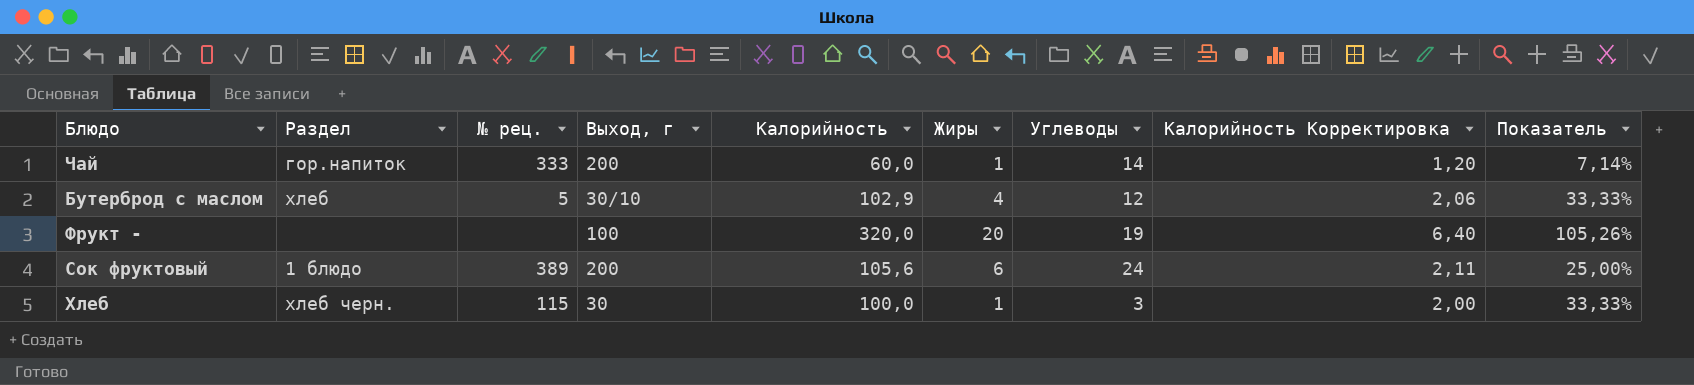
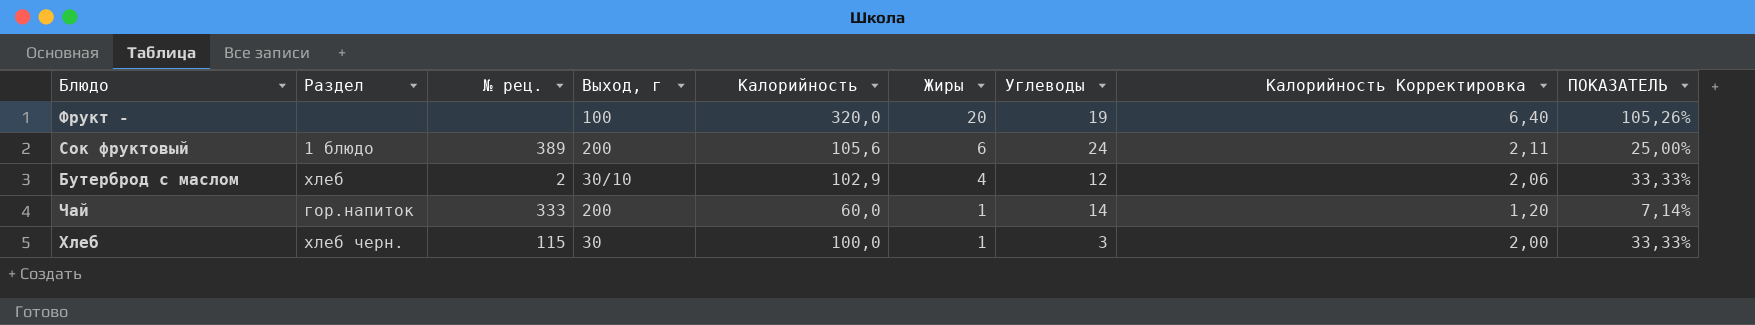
row order: none -> Жиры descending
column name: Показатель -> ПОКАЗАТЕЛЬ
Бутерброд с маслом | № рец.: 5 -> 2

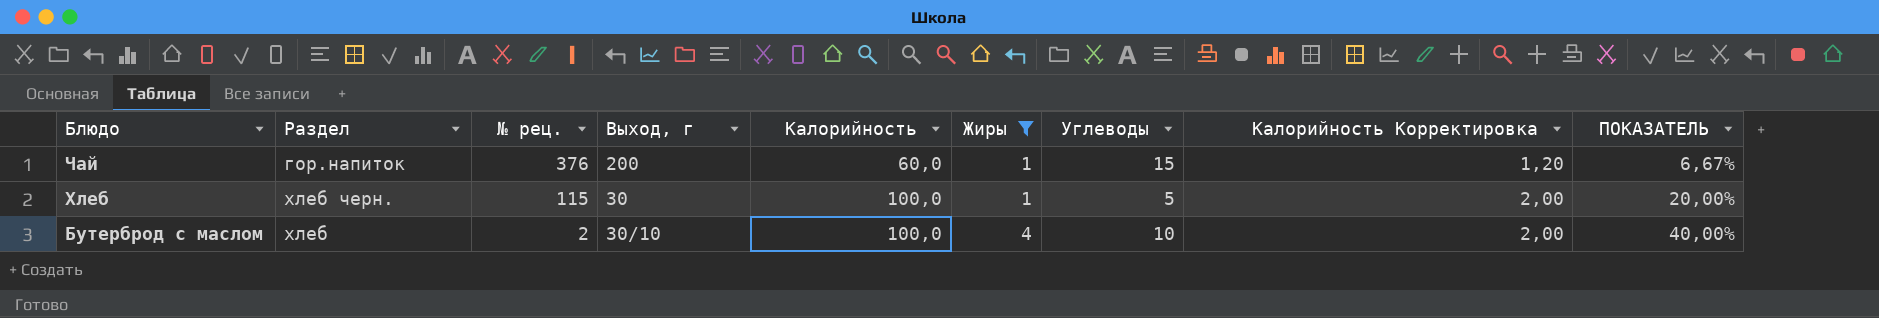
filter: none -> Жиры <= 4
row order: Жиры descending -> Блюдо descending
Чай | № рец.: 333 -> 376
Чай | Углеводы: 14 -> 15
Чай | ПОКАЗАТЕЛЬ: 7,14% -> 6,67%
Хлеб | Углеводы: 3 -> 5
Хлеб | ПОКАЗАТЕЛЬ: 33,33% -> 20,00%
Бутерброд с маслом | Калорийность: 102,9 -> 100,0
Бутерброд с маслом | Углеводы: 12 -> 10
Бутерброд с маслом | Калорийность Корректировка: 2,06 -> 2,00
Бутерброд с маслом | ПОКАЗАТЕЛЬ: 33,33% -> 40,00%

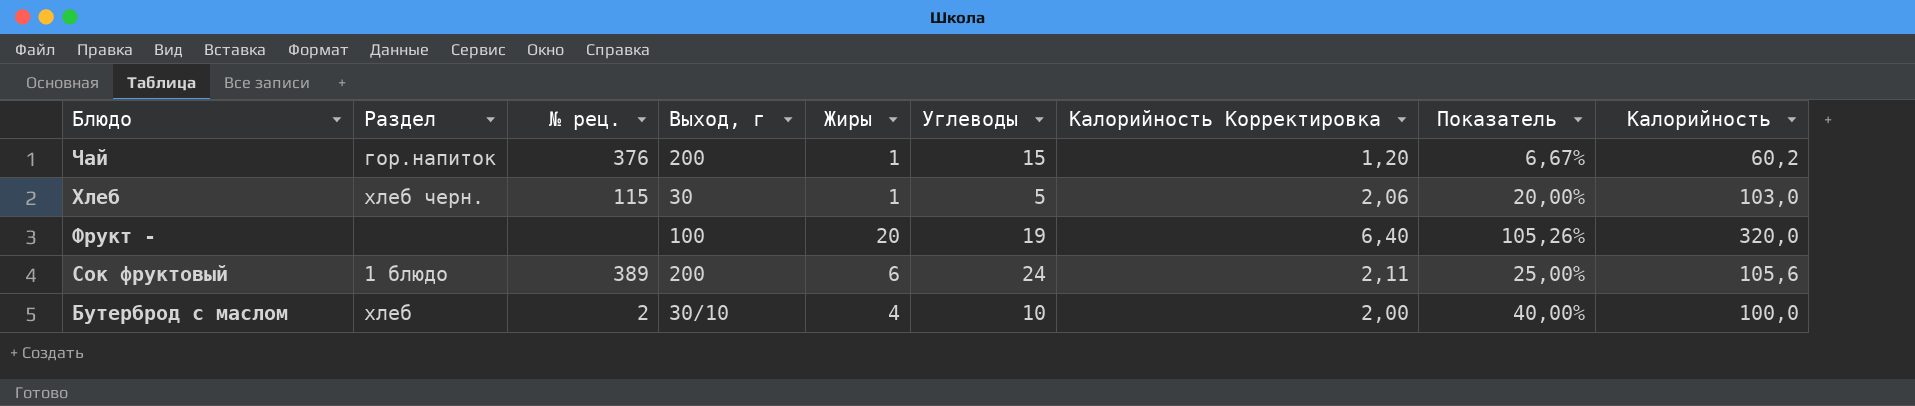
filter: Жиры <= 4 -> none
column name: ПОКАЗАТЕЛЬ -> Показатель
column Калорийность | position: 5 -> 9
Чай | Калорийность: 60,0 -> 60,2
Хлеб | Калорийность Корректировка: 2,00 -> 2,06
Хлеб | Калорийность: 100,0 -> 103,0

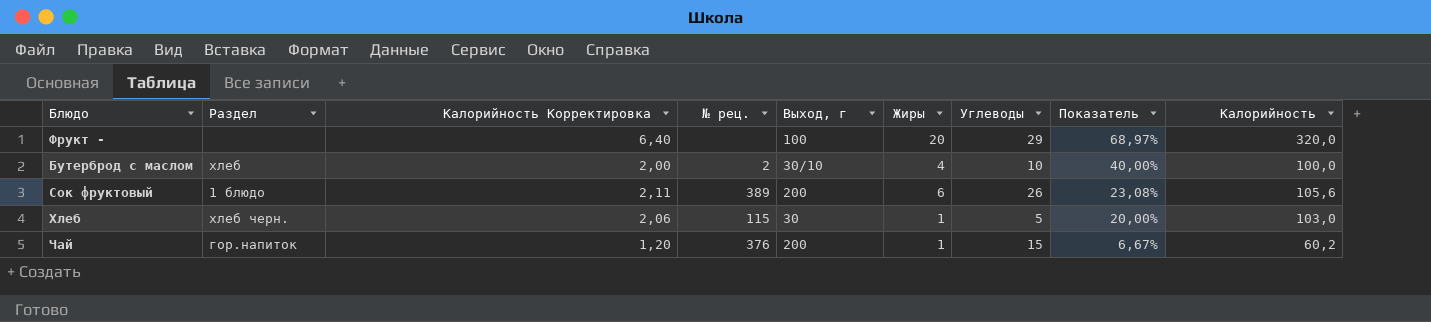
row order: Блюдо descending -> Показатель descending
column Калорийность Корректировка | position: 7 -> 3
Фрукт - | Углеводы: 19 -> 29
Фрукт - | Показатель: 105,26% -> 68,97%
Сок фруктовый | Углеводы: 24 -> 26
Сок фруктовый | Показатель: 25,00% -> 23,08%

